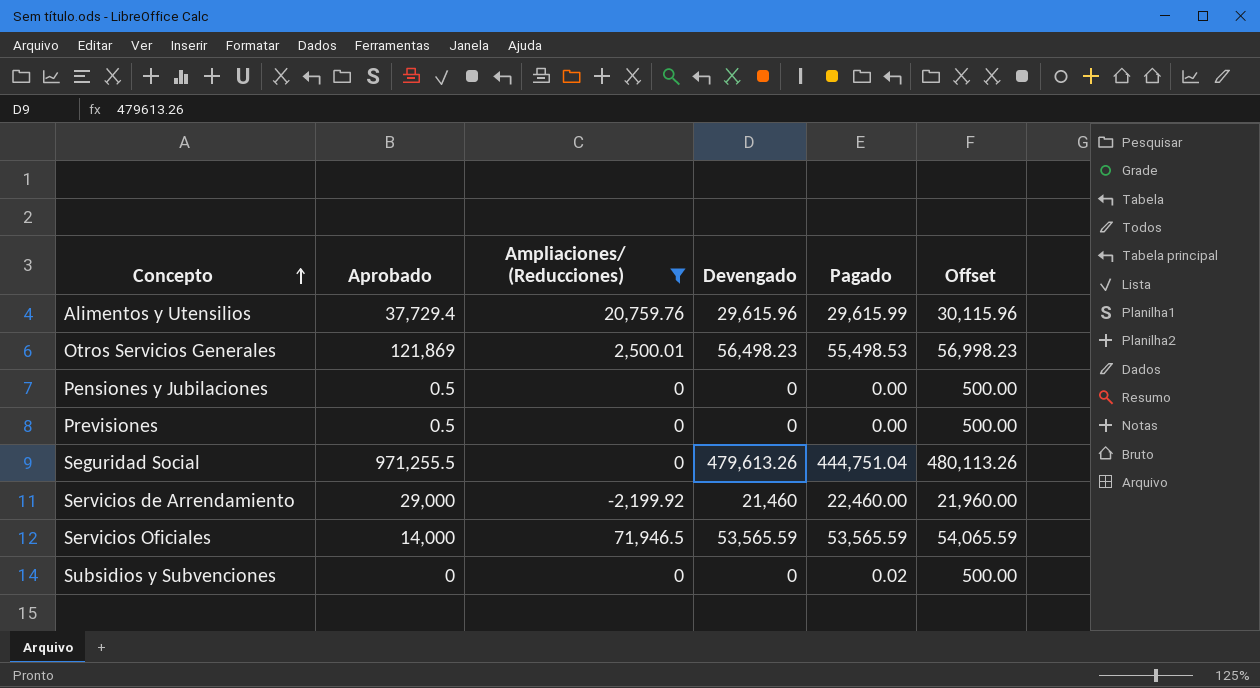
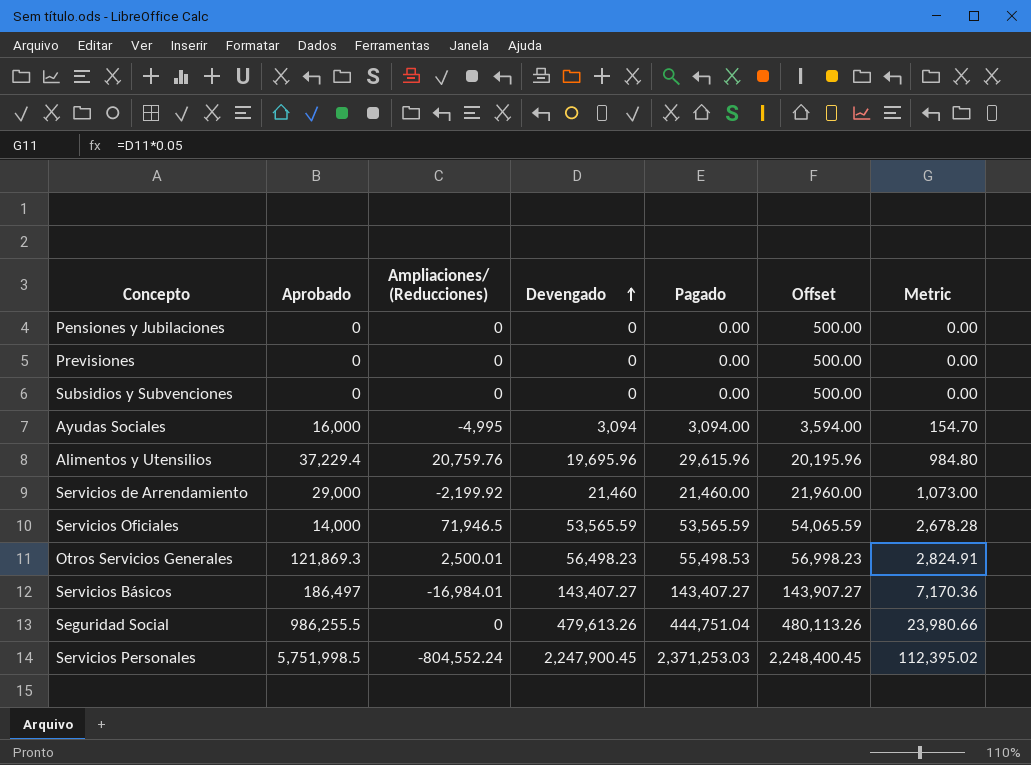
filter: Ampliaciones/ (Reducciones) >= -2,199.92 -> none
row order: Concepto ascending -> Devengado ascending
column Metric | formula: none -> [Devengado] * 0.05
Pensiones y Jubilaciones | Aprobado: 0.5 -> 0
Previsiones | Aprobado: 0.5 -> 0
Subsidios y Subvenciones | Pagado: 0.02 -> 0.00
Alimentos y Utensilios | Aprobado: 37,729.4 -> 37,229.4
Alimentos y Utensilios | Devengado: 29,615.96 -> 19,695.96
Alimentos y Utensilios | Pagado: 29,615.99 -> 29,615.96
Alimentos y Utensilios | Offset: 30,115.96 -> 20,195.96
Servicios de Arrendamiento | Pagado: 22,460.00 -> 21,460.00
Otros Servicios Generales | Aprobado: 121,869 -> 121,869.3
Seguridad Social | Aprobado: 971,255.5 -> 986,255.5

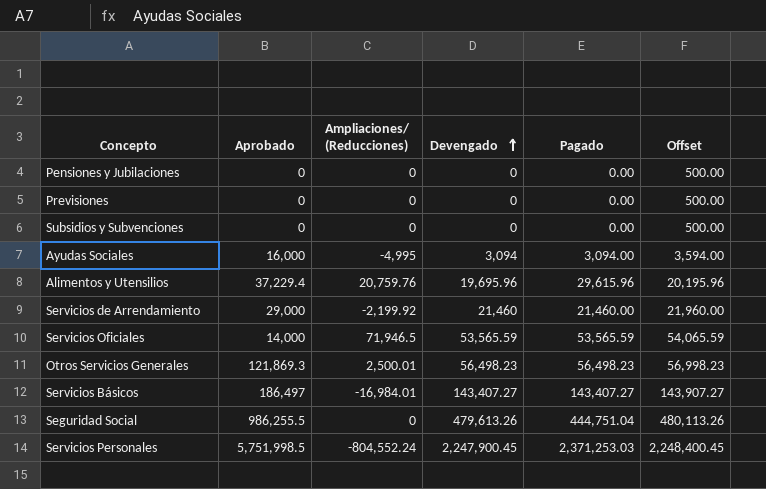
column Metric | formula: [Devengado] * 0.05 -> none
Otros Servicios Generales | Pagado: 55,498.53 -> 56,498.23

